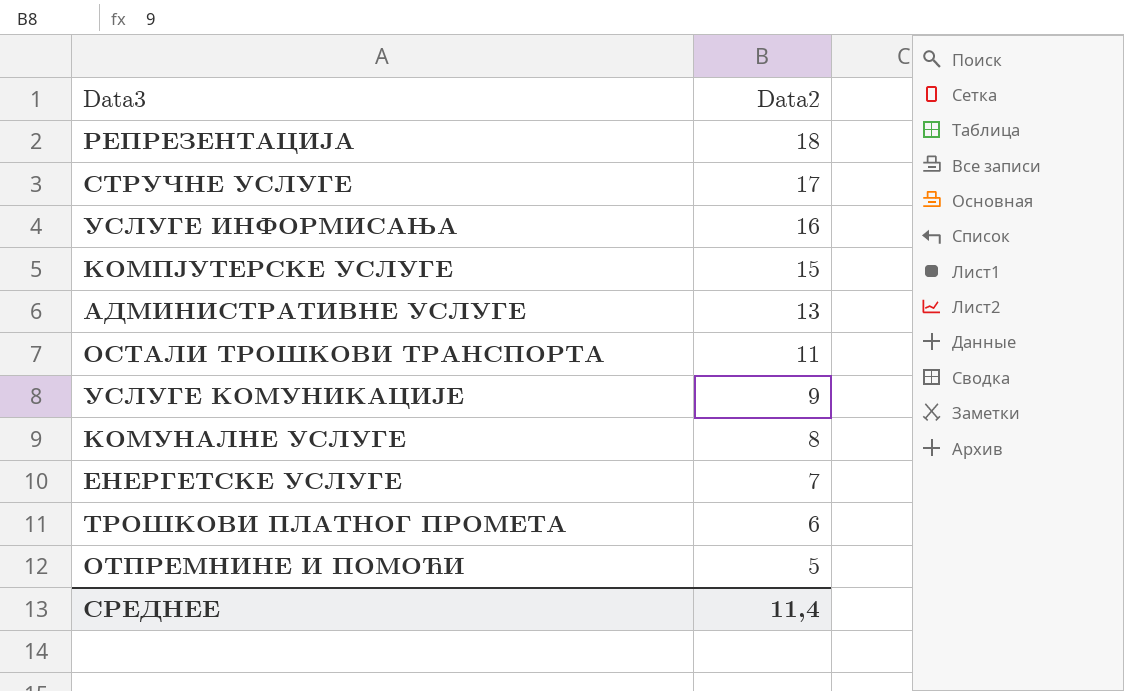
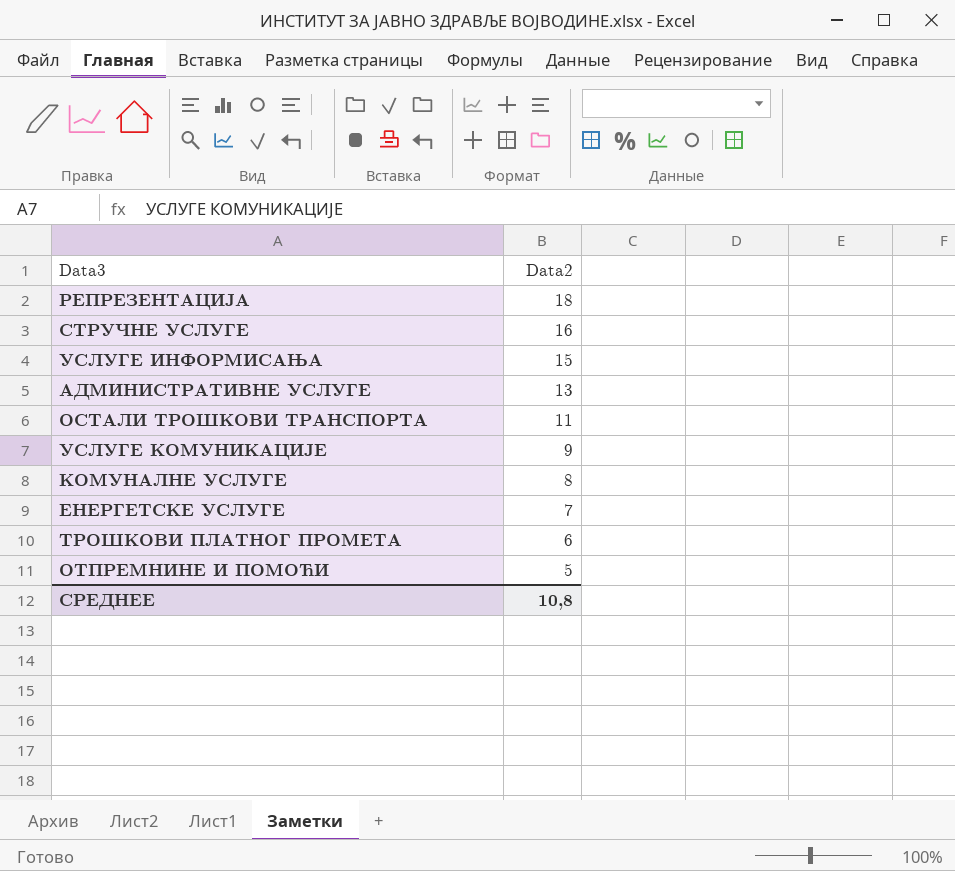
row КОМПЈУТЕРСКЕ УСЛУГЕ: 15 -> none
СТРУЧНЕ УСЛУГЕ | Data2: 17 -> 16
УСЛУГЕ ИНФОРМИСАЊА | Data2: 16 -> 15
СРЕДНЕЕ | Data2: 11,4 -> 10,8

